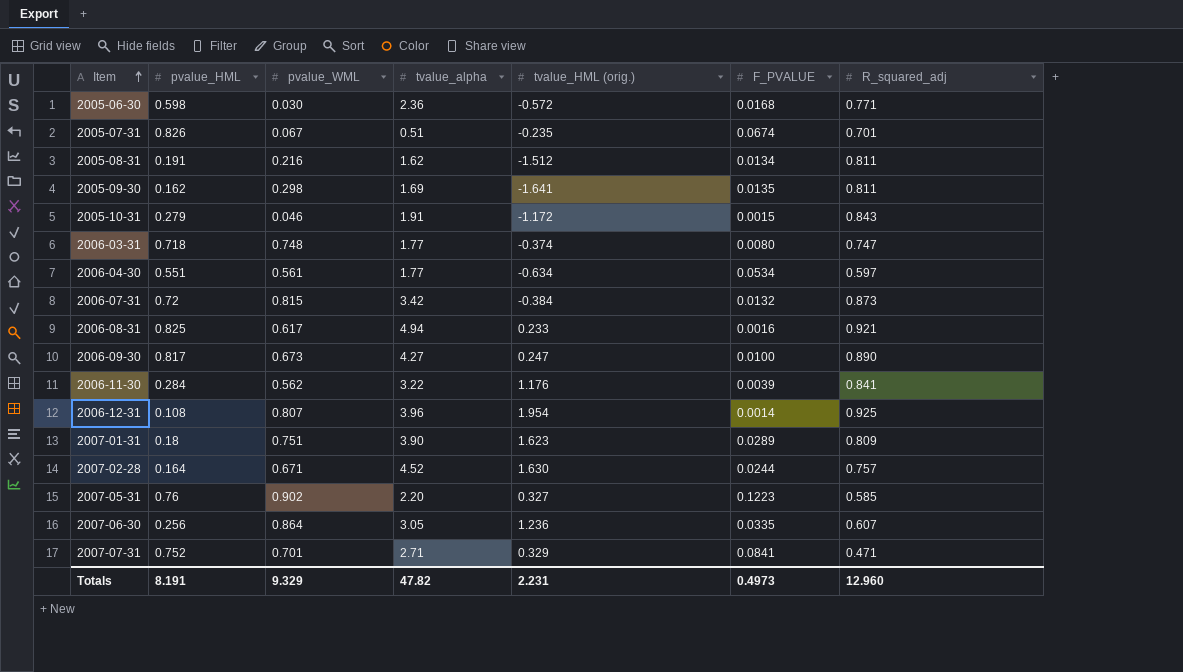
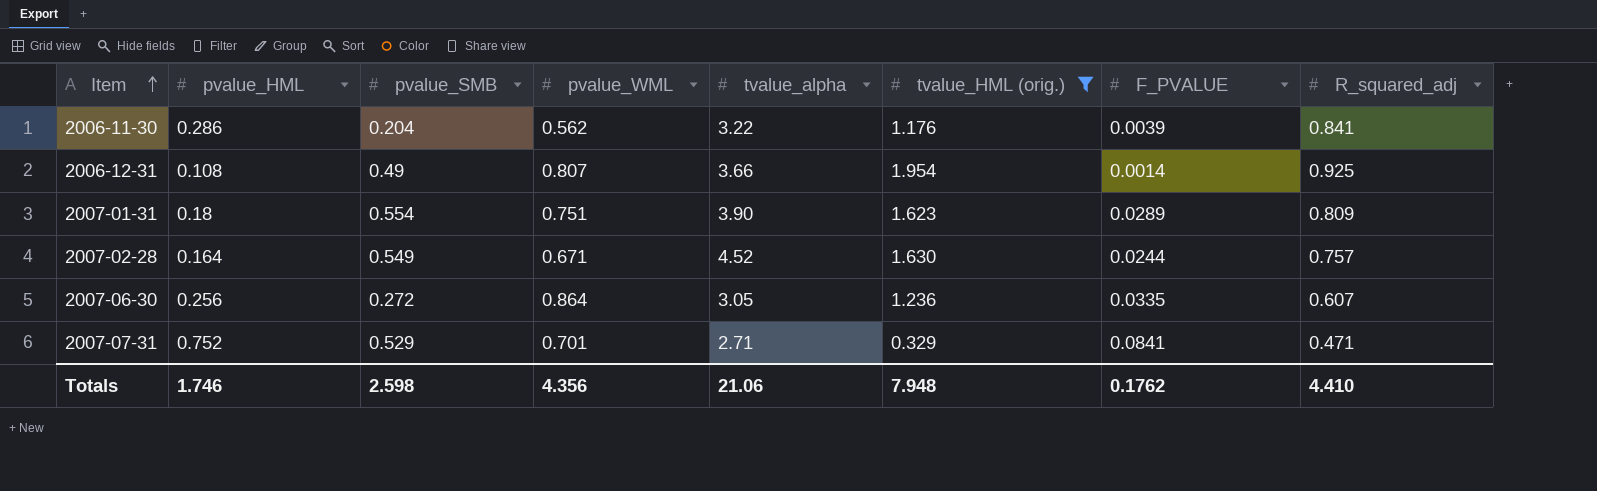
filter: none -> tvalue_HML (orig.) >= 0.329
column pvalue_SMB | position: none -> 3
2006-11-30 | pvalue_HML: 0.284 -> 0.286
2006-12-31 | tvalue_alpha: 3.96 -> 3.66
Totals | pvalue_HML: 8.191 -> 1.746
Totals | pvalue_WML: 9.329 -> 4.356
Totals | tvalue_alpha: 47.82 -> 21.06
Totals | tvalue_HML (orig.): 2.231 -> 7.948
Totals | F_PVALUE: 0.4973 -> 0.1762
Totals | R_squared_adj: 12.960 -> 4.410

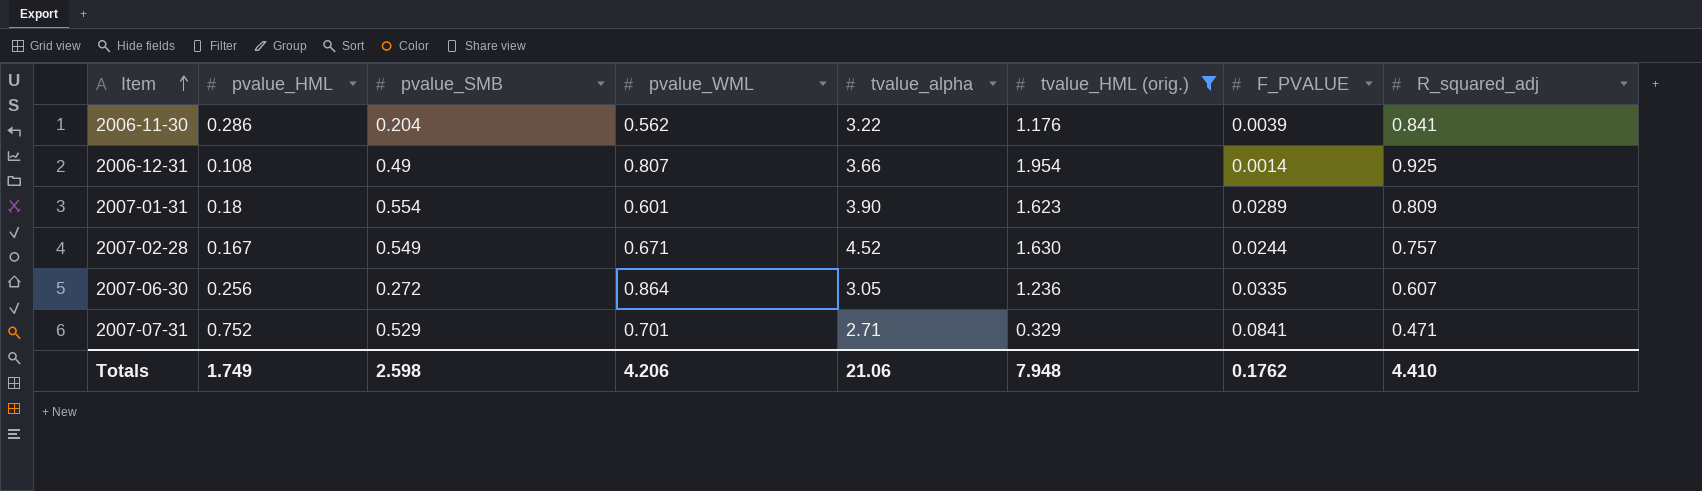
2007-01-31 | pvalue_WML: 0.751 -> 0.601
2007-02-28 | pvalue_HML: 0.164 -> 0.167
Totals | pvalue_HML: 1.746 -> 1.749
Totals | pvalue_WML: 4.356 -> 4.206

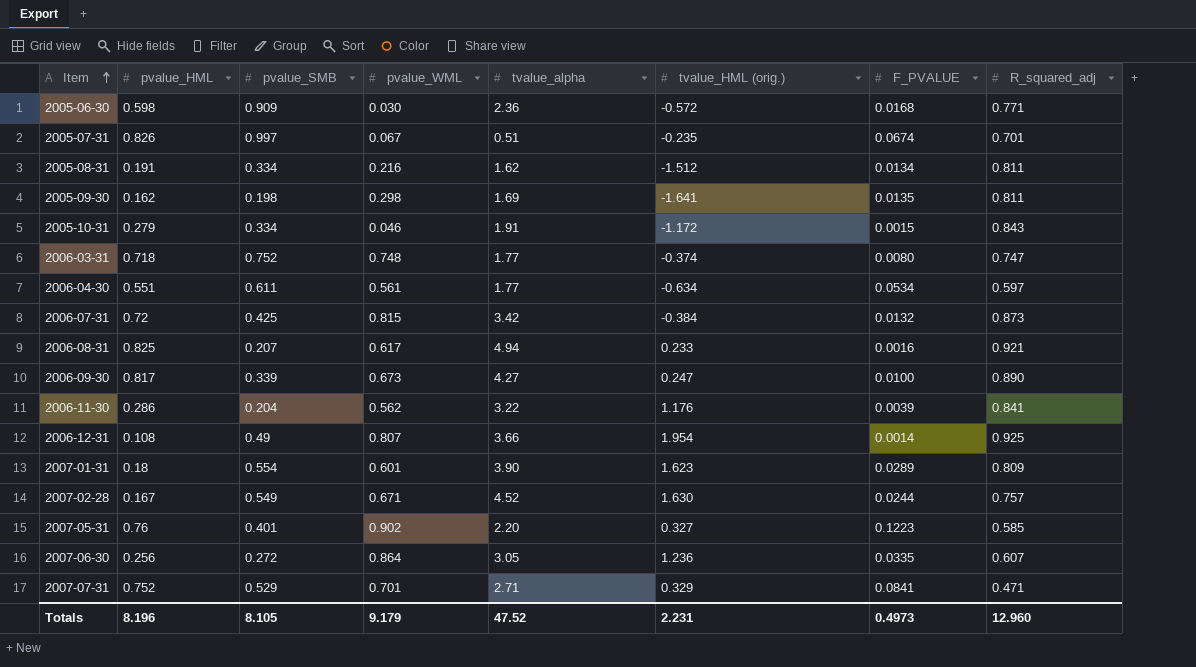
filter: tvalue_HML (orig.) >= 0.329 -> none
Totals | pvalue_HML: 1.749 -> 8.196
Totals | pvalue_SMB: 2.598 -> 8.105
Totals | pvalue_WML: 4.206 -> 9.179
Totals | tvalue_alpha: 21.06 -> 47.52
Totals | tvalue_HML (orig.): 7.948 -> 2.231
Totals | F_PVALUE: 0.1762 -> 0.4973
Totals | R_squared_adj: 4.410 -> 12.960

